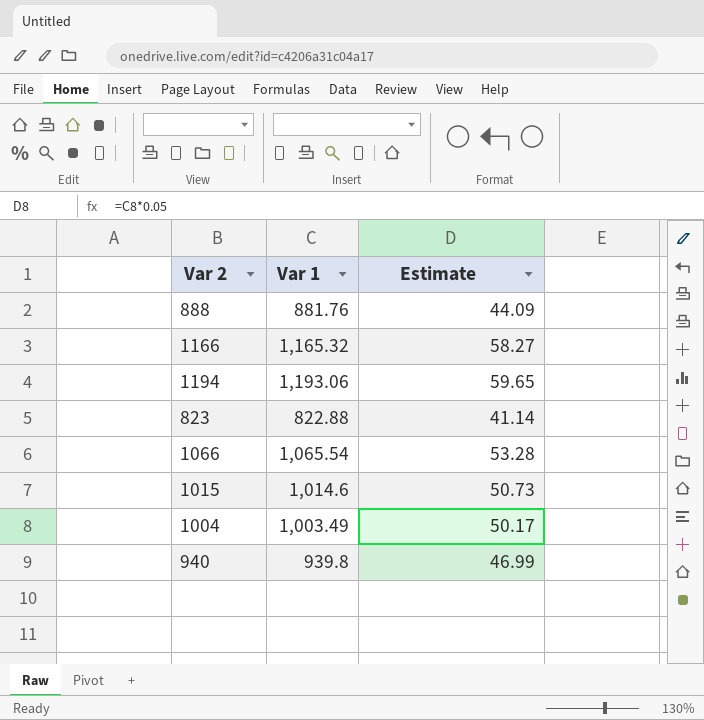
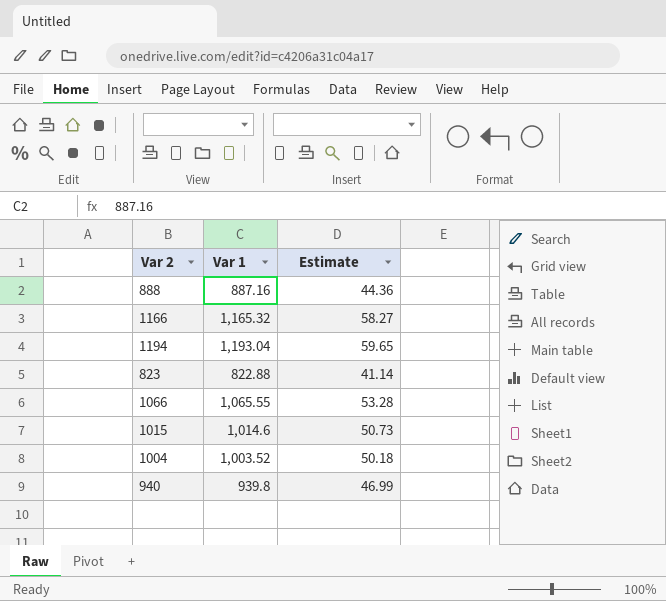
888 | Var 1: 881.76 -> 887.16
888 | Estimate: 44.09 -> 44.36
1194 | Var 1: 1,193.06 -> 1,193.04
1066 | Var 1: 1,065.54 -> 1,065.55
1004 | Var 1: 1,003.49 -> 1,003.52
1004 | Estimate: 50.17 -> 50.18

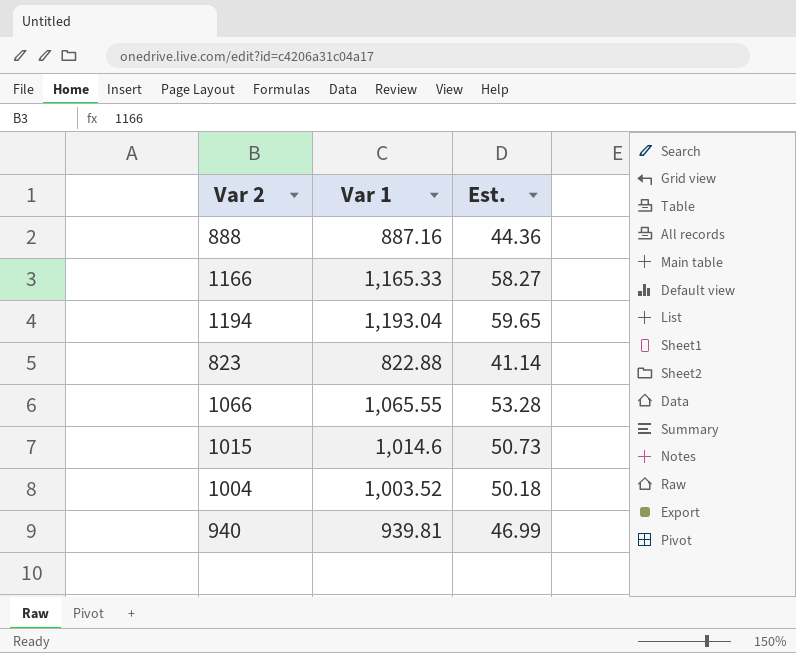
column name: Estimate -> Est.
1166 | Var 1: 1,165.32 -> 1,165.33
940 | Var 1: 939.8 -> 939.81

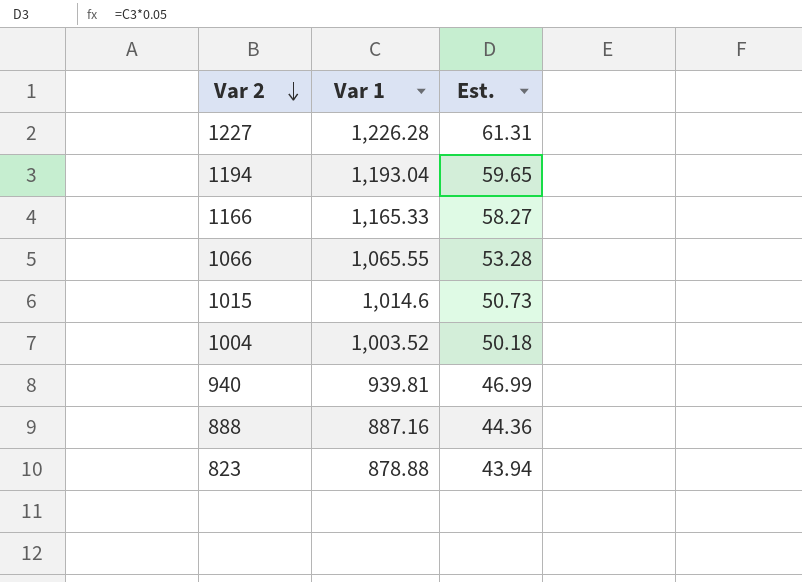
row order: none -> Var 2 descending
row 1227: none -> 1,226.28 | 61.31
823 | Var 1: 822.88 -> 878.88
823 | Est.: 41.14 -> 43.94

